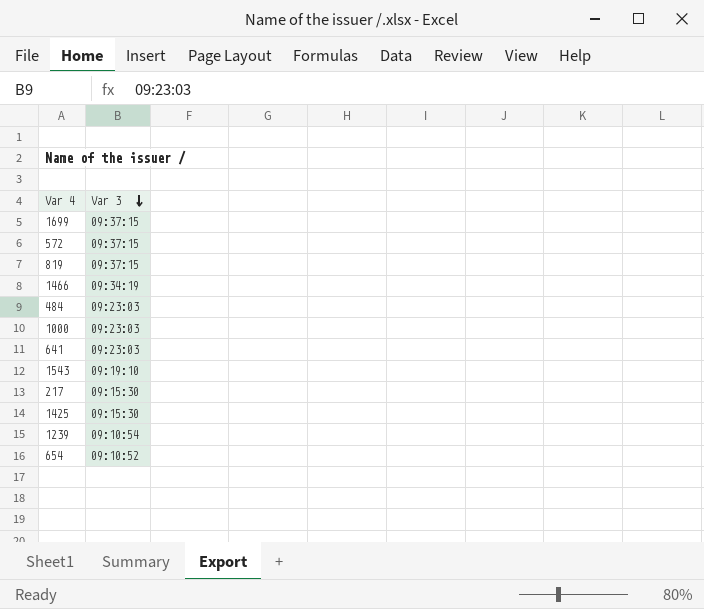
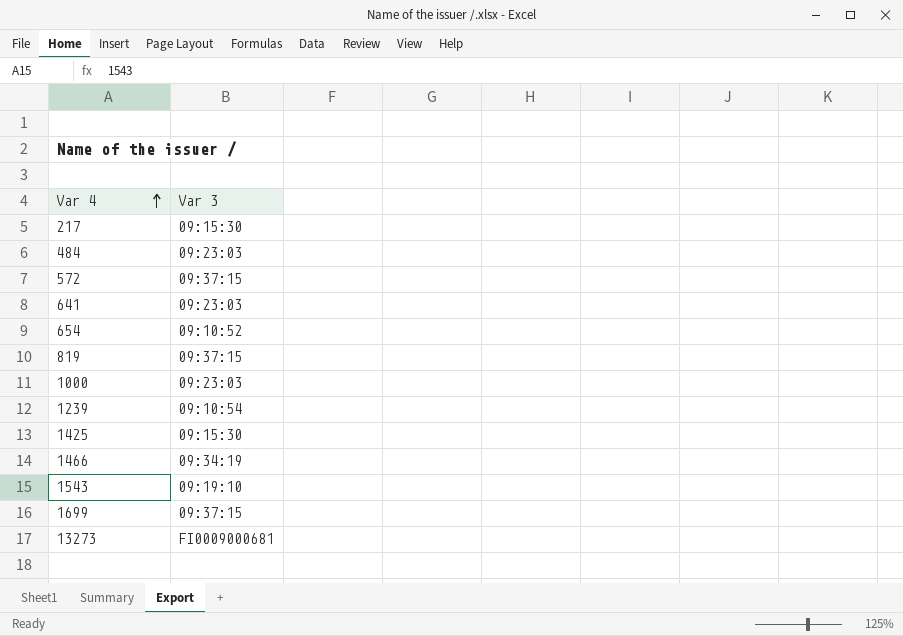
row order: Var 3 descending -> Var 4 ascending
row 13273: none -> FI0009000681

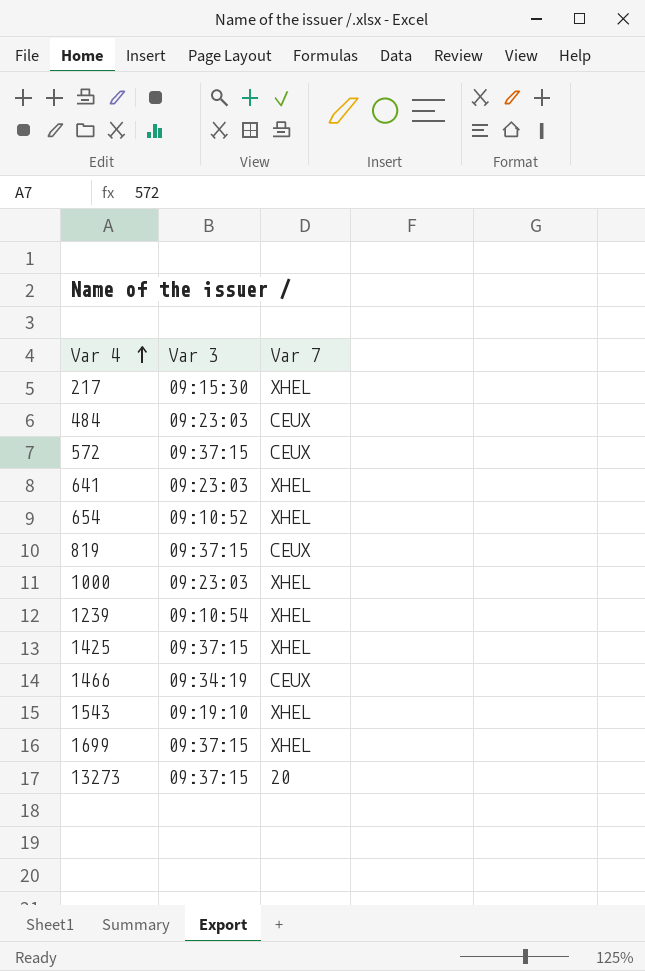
column Var 7 | position: none -> 3
1425 | Var 3: 09:15:30 -> 09:37:15
13273 | Var 3: FI0009000681 -> 09:37:15

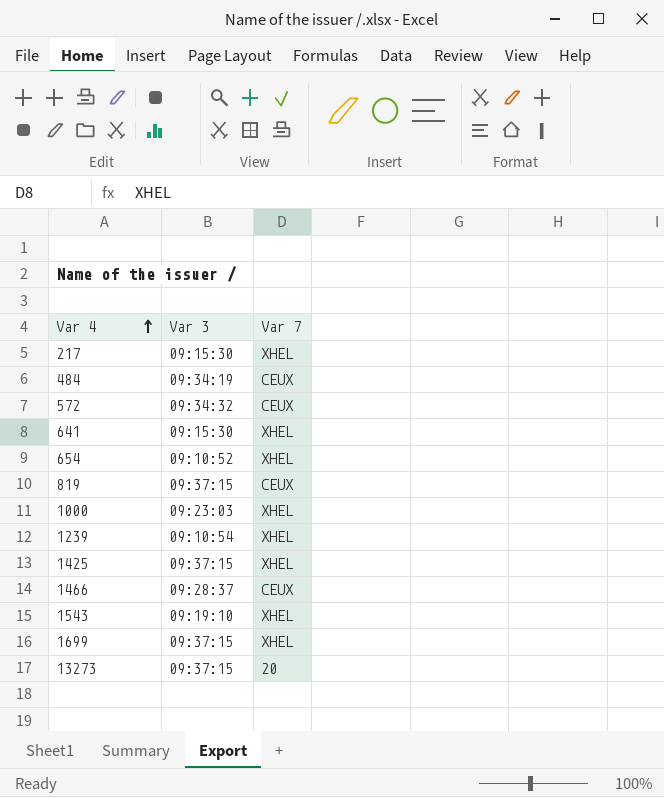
484 | Var 3: 09:23:03 -> 09:34:19
572 | Var 3: 09:37:15 -> 09:34:32
641 | Var 3: 09:23:03 -> 09:15:30
1466 | Var 3: 09:34:19 -> 09:28:37

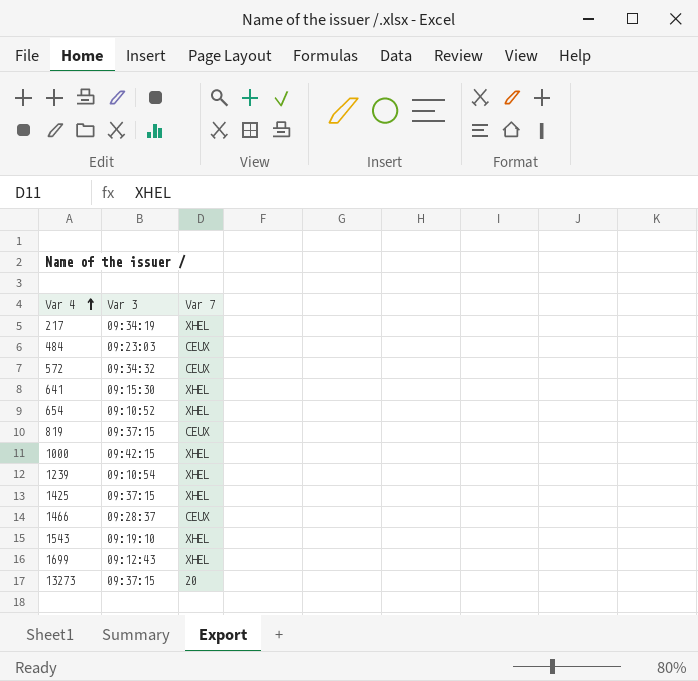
217 | Var 3: 09:15:30 -> 09:34:19
484 | Var 3: 09:34:19 -> 09:23:03
1000 | Var 3: 09:23:03 -> 09:42:15
1699 | Var 3: 09:37:15 -> 09:12:43

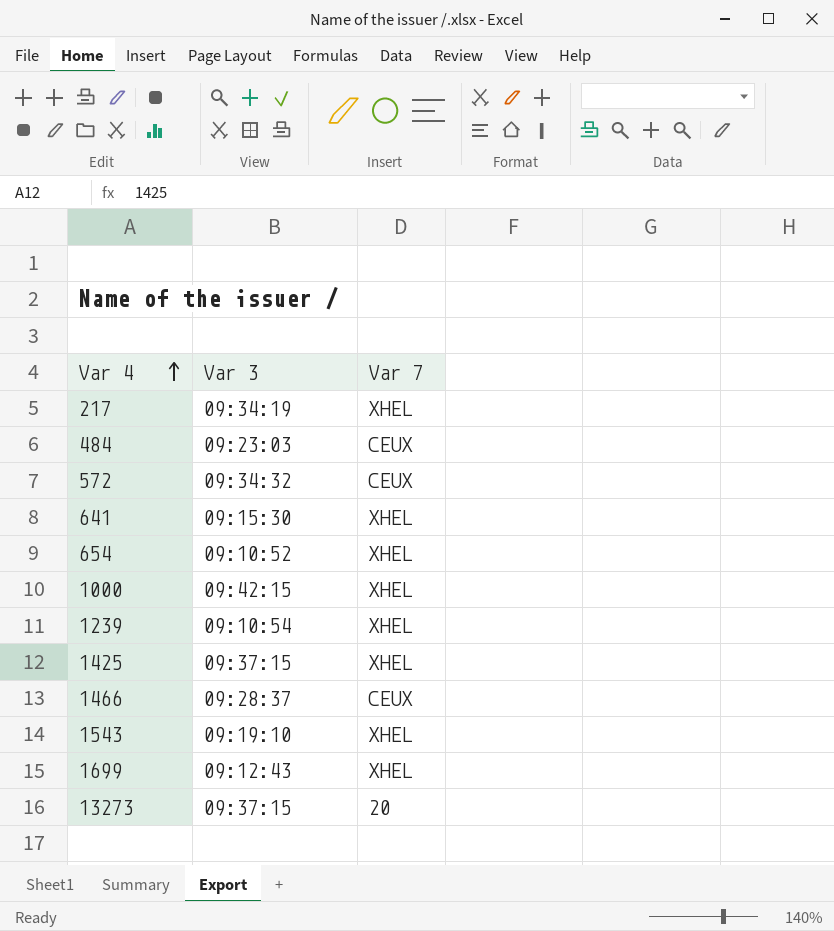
row 819: 09:37:15 | CEUX -> none

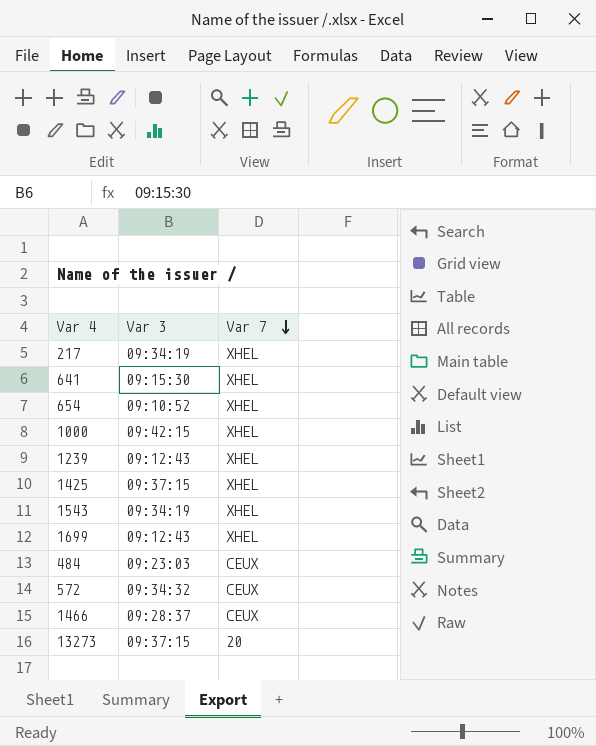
row order: Var 4 ascending -> Var 7 descending
1239 | Var 3: 09:10:54 -> 09:12:43
1543 | Var 3: 09:19:10 -> 09:34:19

